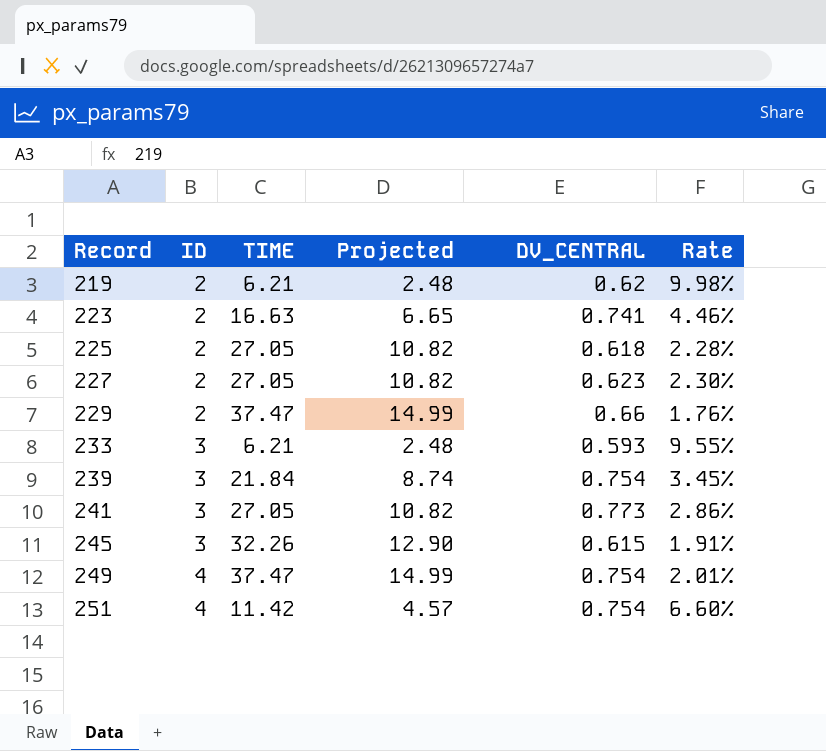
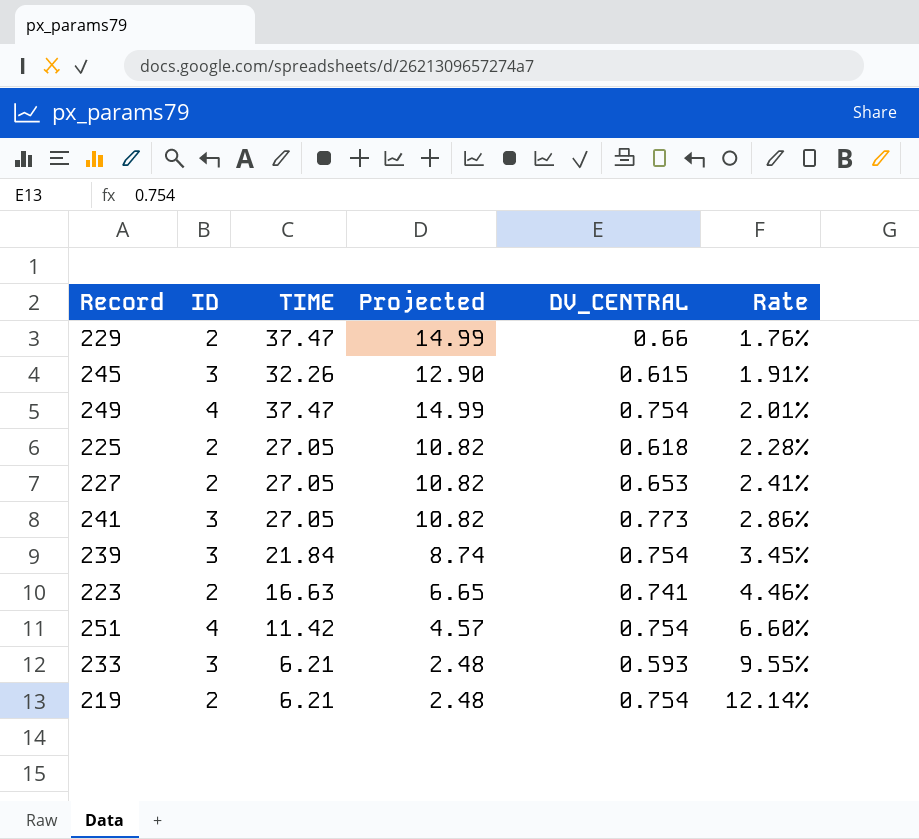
row order: Record ascending -> Rate ascending
227 | DV_CENTRAL: 0.623 -> 0.653
227 | Rate: 2.30% -> 2.41%
219 | DV_CENTRAL: 0.62 -> 0.754
219 | Rate: 9.98% -> 12.14%

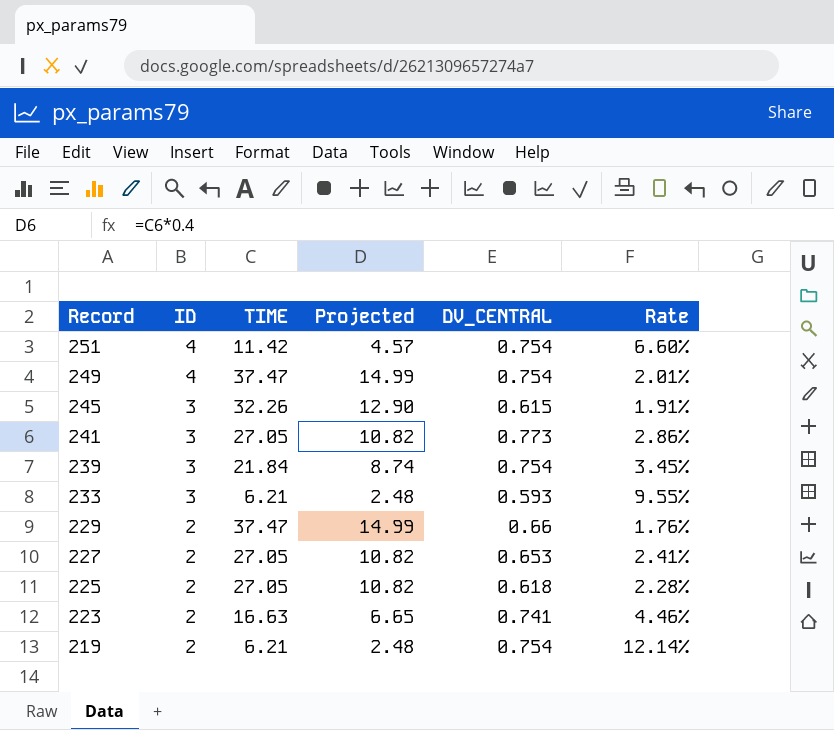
row order: Rate ascending -> Record descending

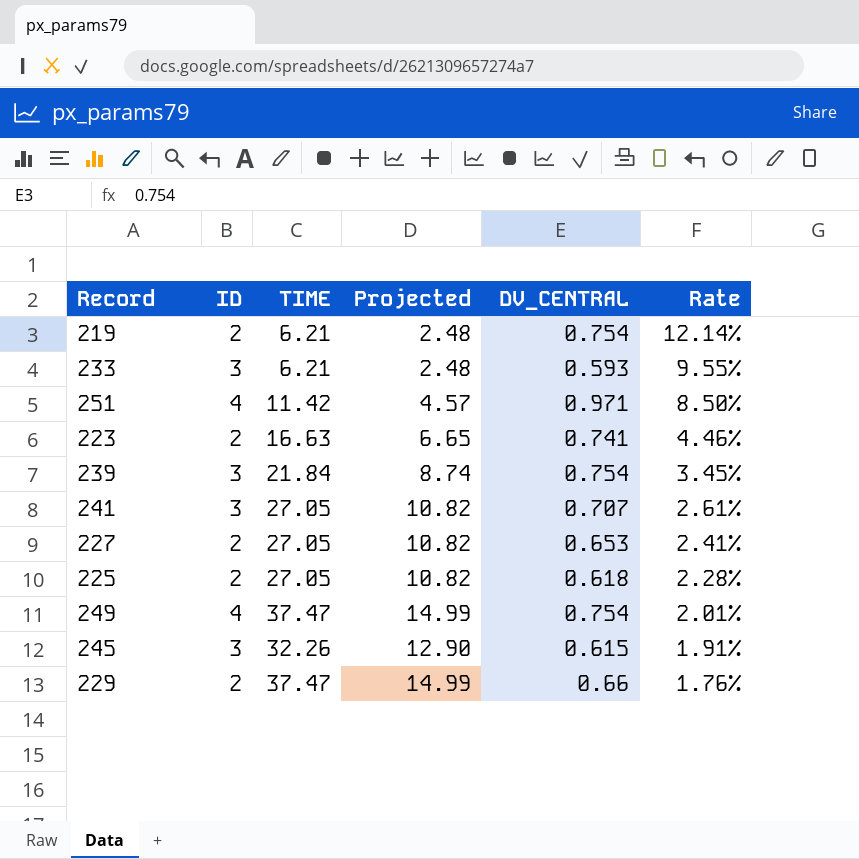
row order: Record descending -> Rate descending
251 | DV_CENTRAL: 0.754 -> 0.971
251 | Rate: 6.60% -> 8.50%
241 | DV_CENTRAL: 0.773 -> 0.707
241 | Rate: 2.86% -> 2.61%

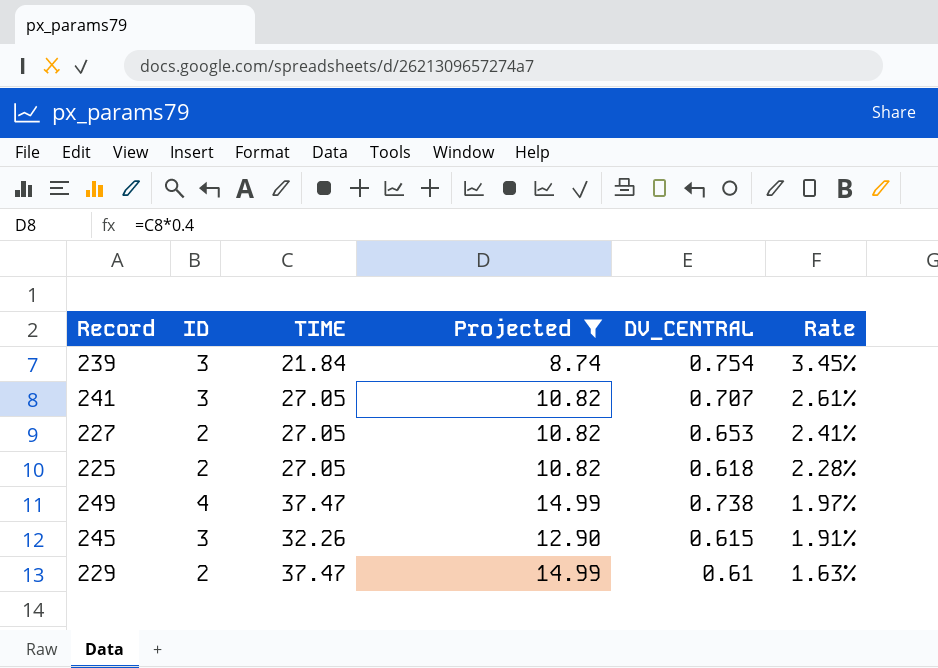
filter: none -> Projected >= 8.74
249 | DV_CENTRAL: 0.754 -> 0.738
249 | Rate: 2.01% -> 1.97%
229 | DV_CENTRAL: 0.66 -> 0.61
229 | Rate: 1.76% -> 1.63%

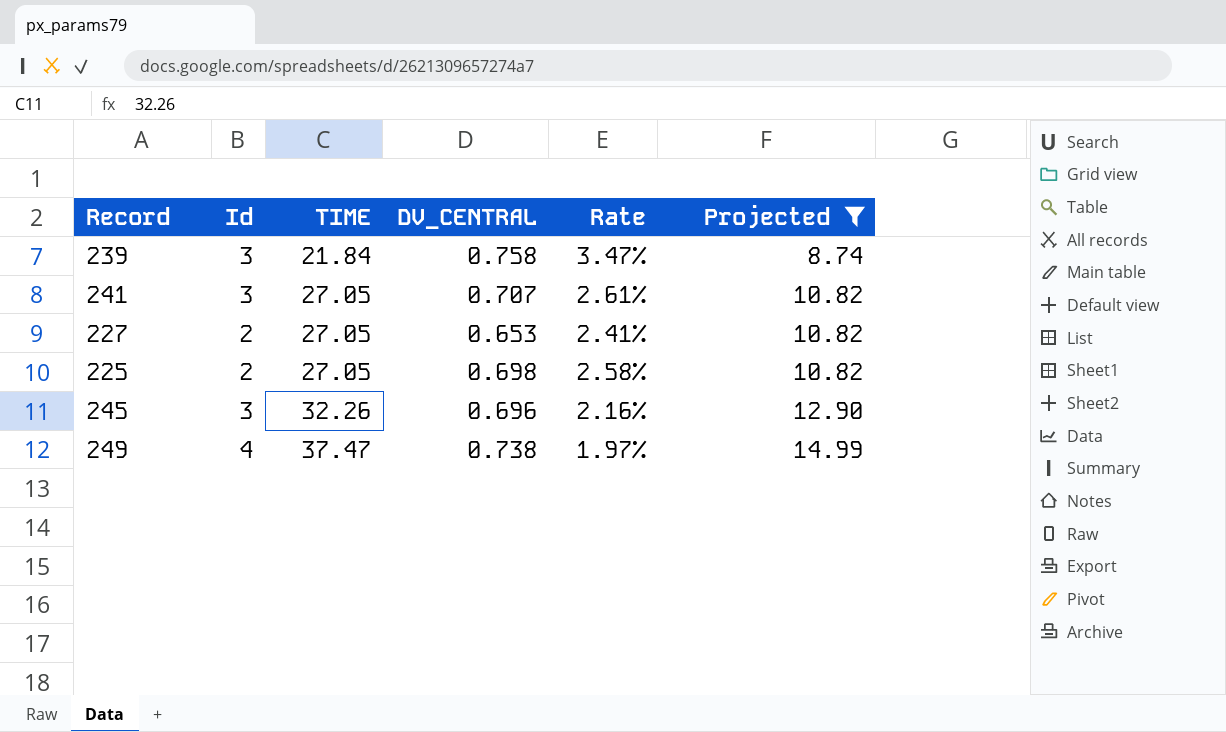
row order: Rate descending -> TIME ascending
column name: ID -> Id
column Projected | position: 4 -> 6
row 229: 2 | 37.47 | 14.99 | 0.61 | 1.63% -> none
239 | DV_CENTRAL: 0.754 -> 0.758
239 | Rate: 3.45% -> 3.47%
225 | DV_CENTRAL: 0.618 -> 0.698
225 | Rate: 2.28% -> 2.58%
245 | DV_CENTRAL: 0.615 -> 0.696
245 | Rate: 1.91% -> 2.16%

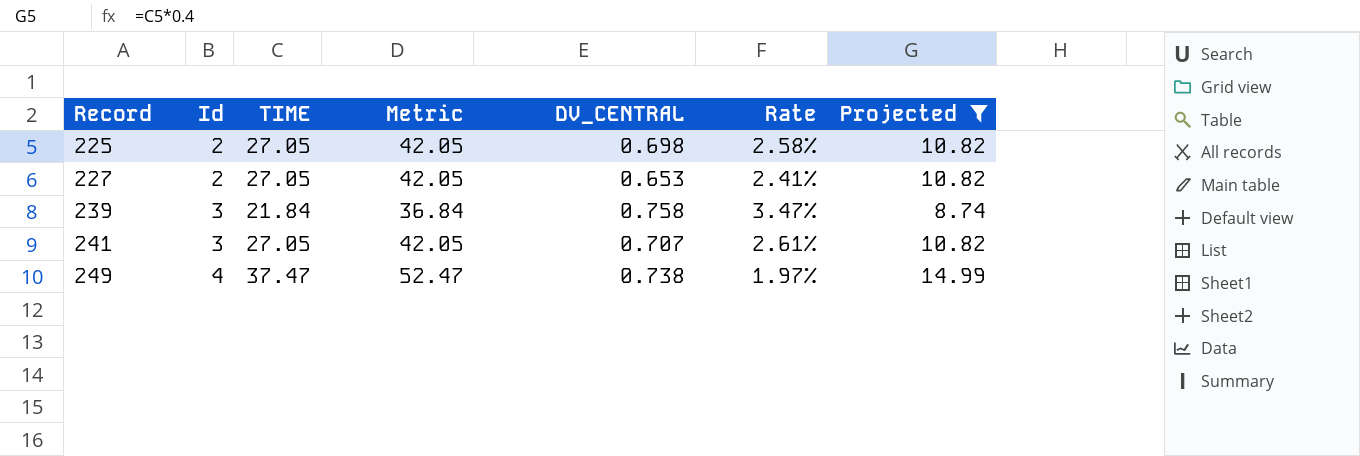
row order: TIME ascending -> Record ascending
column Metric | formula: none -> [TIME] + 15
row 245: 3 | 32.26 | 0.696 | 2.16% | 12.90 -> none

